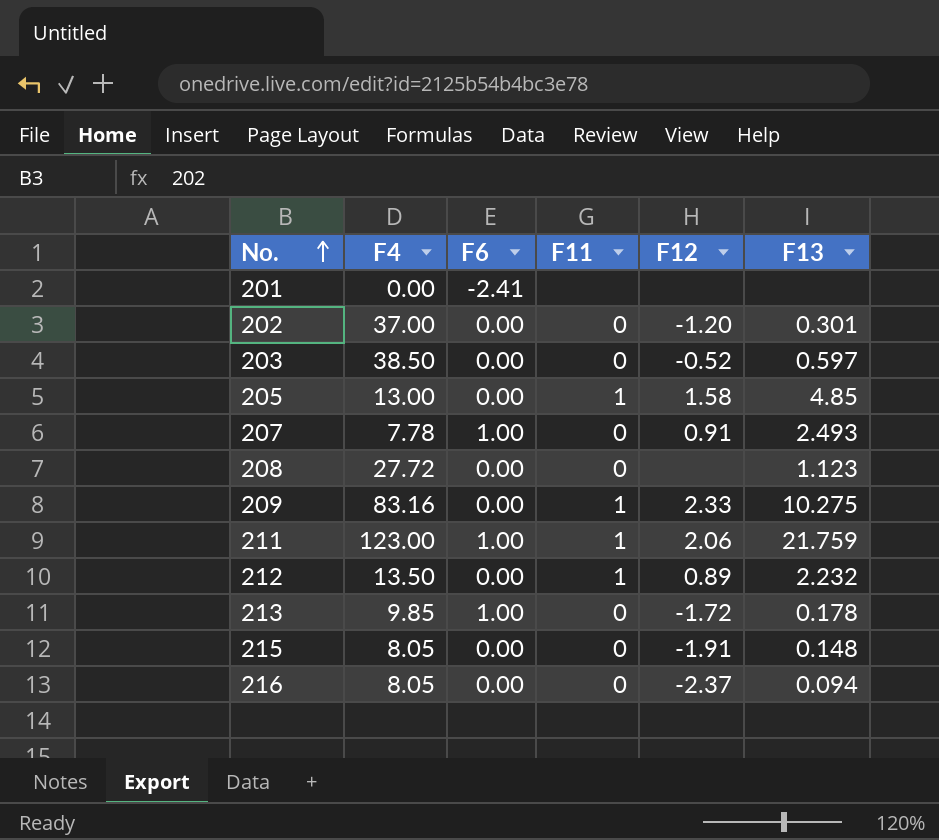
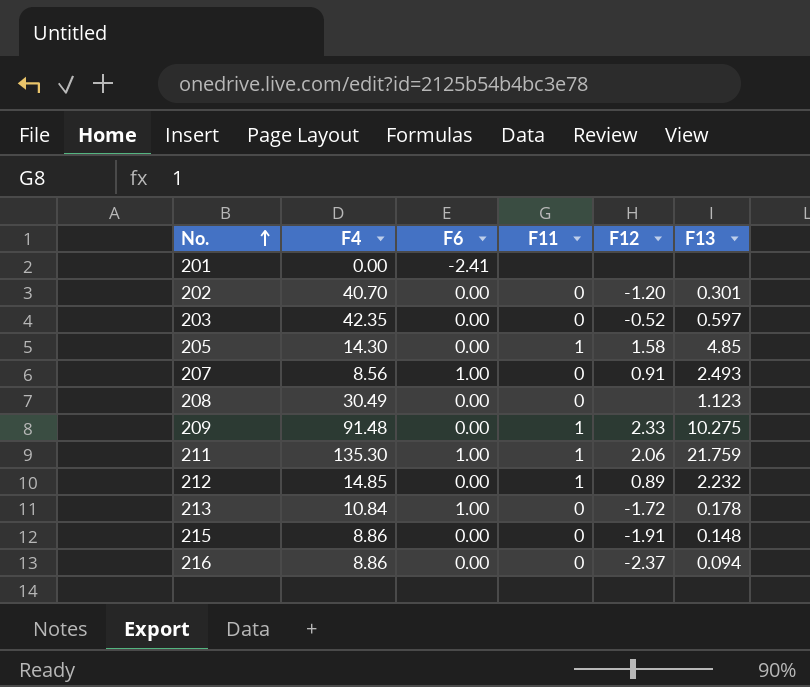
202 | F4: 37.00 -> 40.70
203 | F4: 38.50 -> 42.35
205 | F4: 13.00 -> 14.30
207 | F4: 7.78 -> 8.56
208 | F4: 27.72 -> 30.49
209 | F4: 83.16 -> 91.48
211 | F4: 123.00 -> 135.30
212 | F4: 13.50 -> 14.85
213 | F4: 9.85 -> 10.84
215 | F4: 8.05 -> 8.86
216 | F4: 8.05 -> 8.86

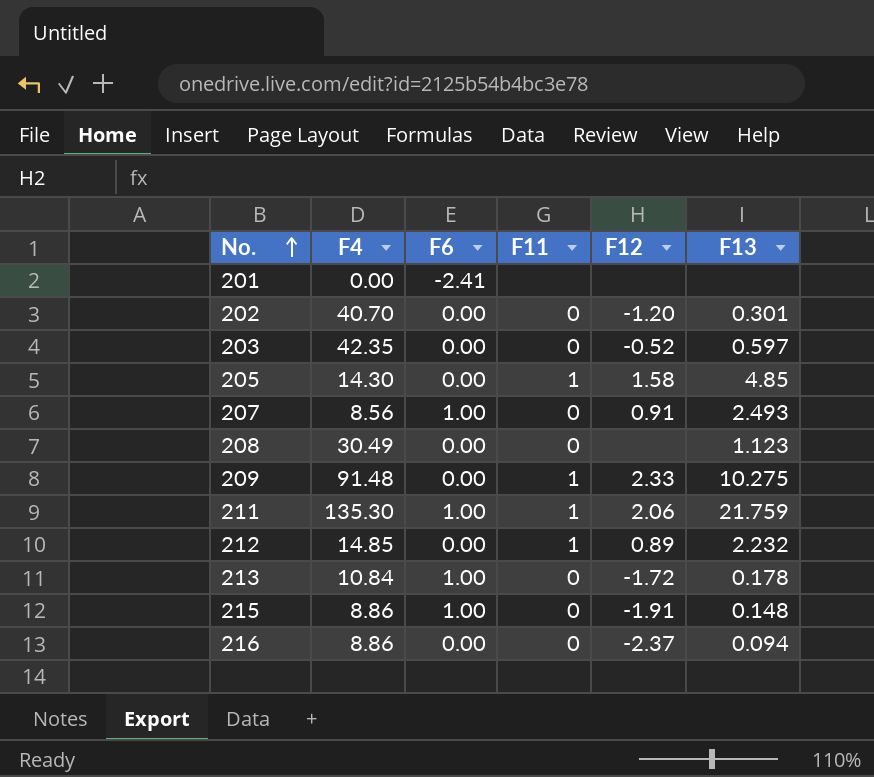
215 | F6: 0.00 -> 1.00

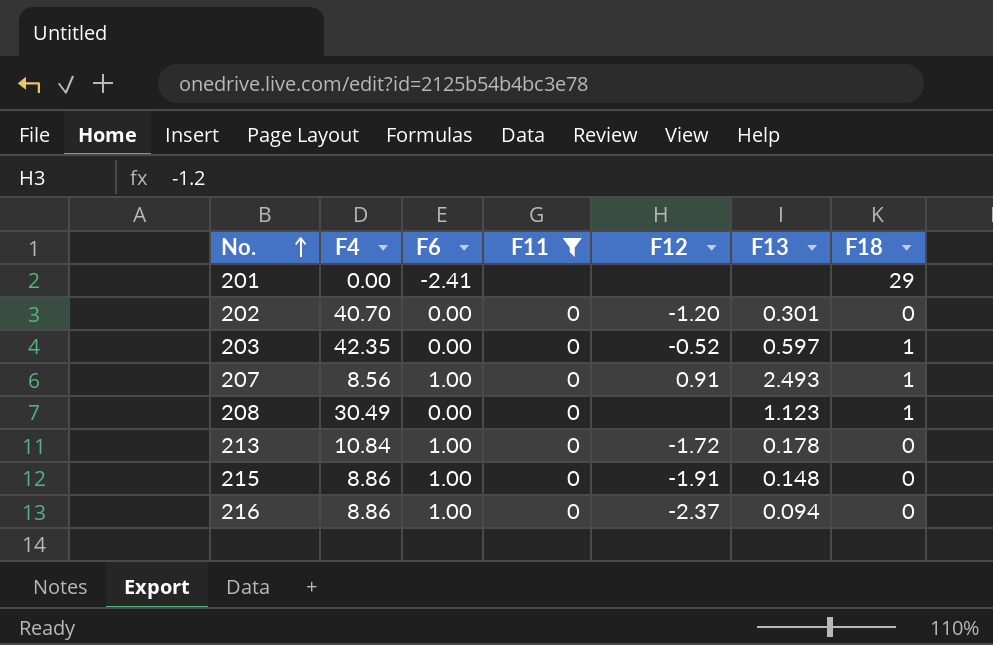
filter: none -> F11 != 1
column F18 | position: none -> 7
216 | F6: 0.00 -> 1.00

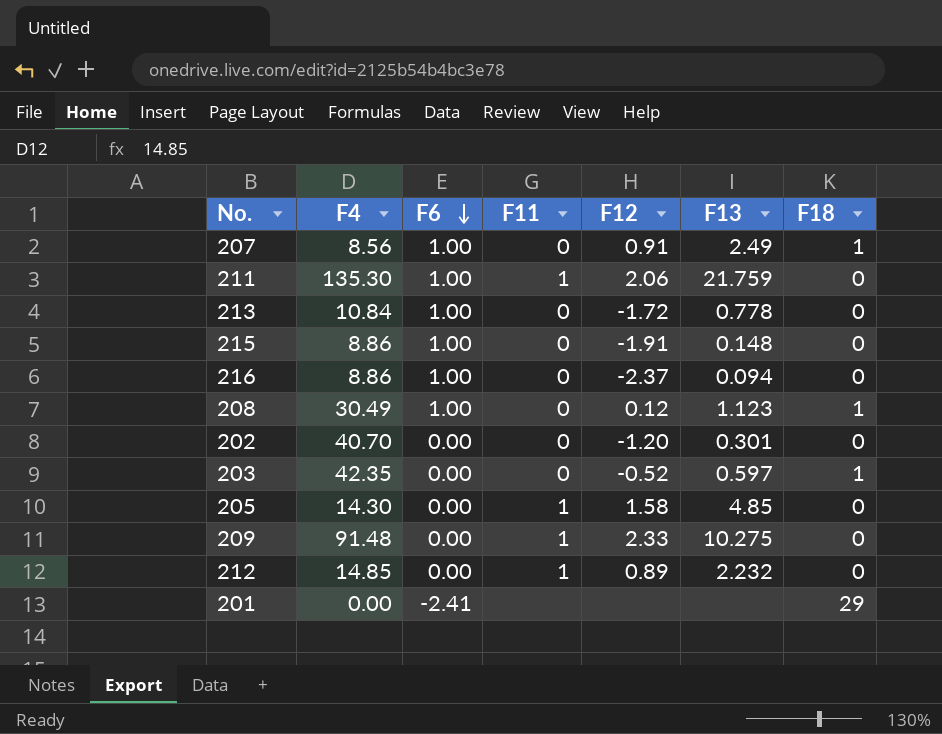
filter: F11 != 1 -> none
row order: No. ascending -> F6 descending
207 | F13: 2.493 -> 2.49
213 | F13: 0.178 -> 0.778
208 | F6: 0.00 -> 1.00
208 | F12: none -> 0.12

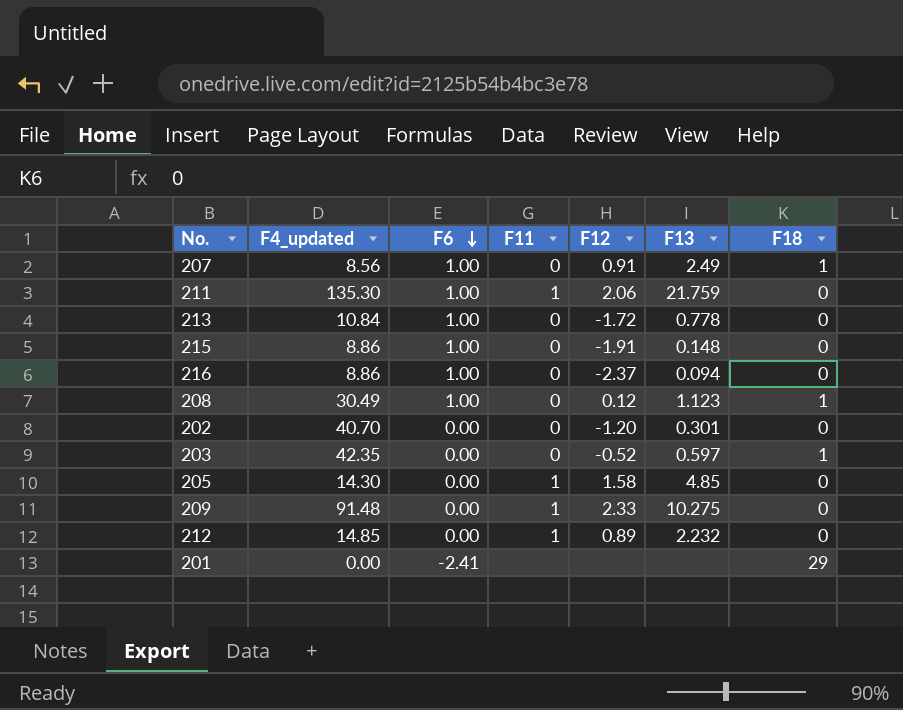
column name: F4 -> F4_updated

